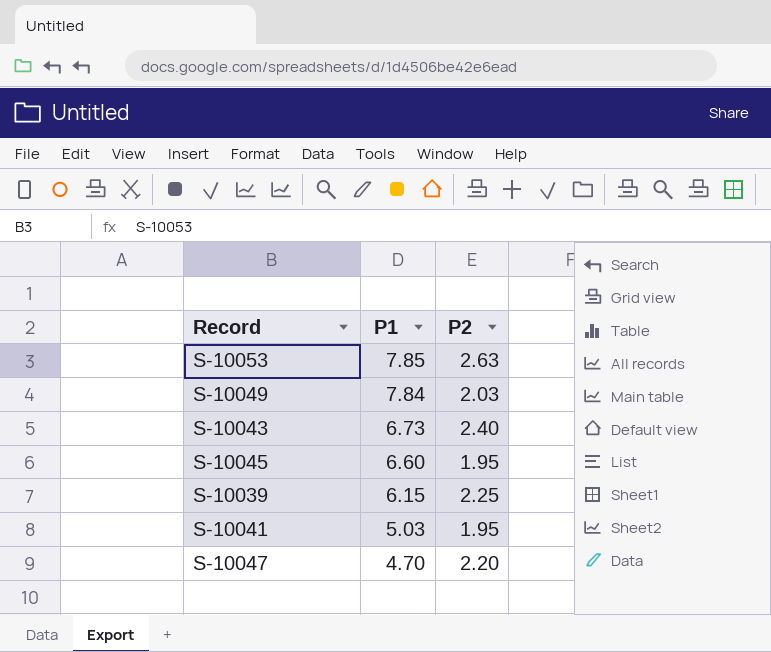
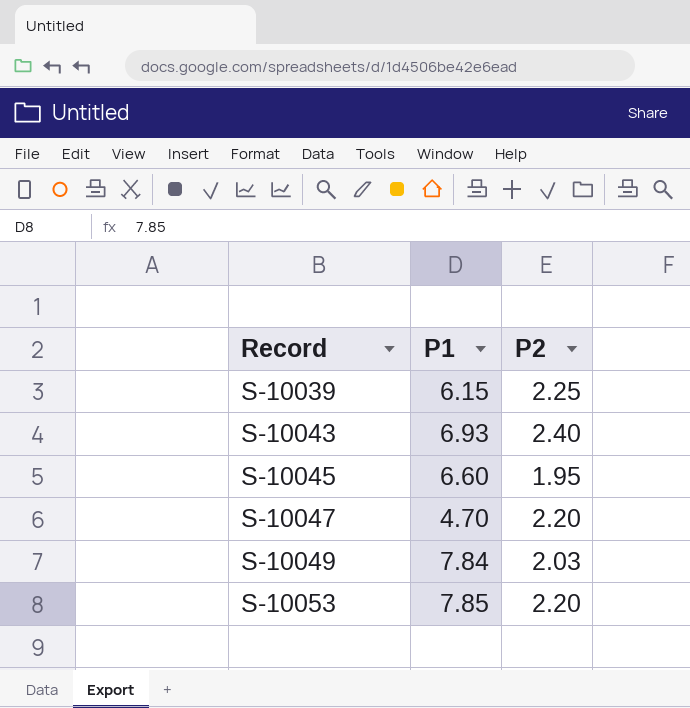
row order: P1 descending -> Record ascending
row S-10041: 5.03 | 1.95 -> none
S-10043 | P1: 6.73 -> 6.93
S-10053 | P2: 2.63 -> 2.20

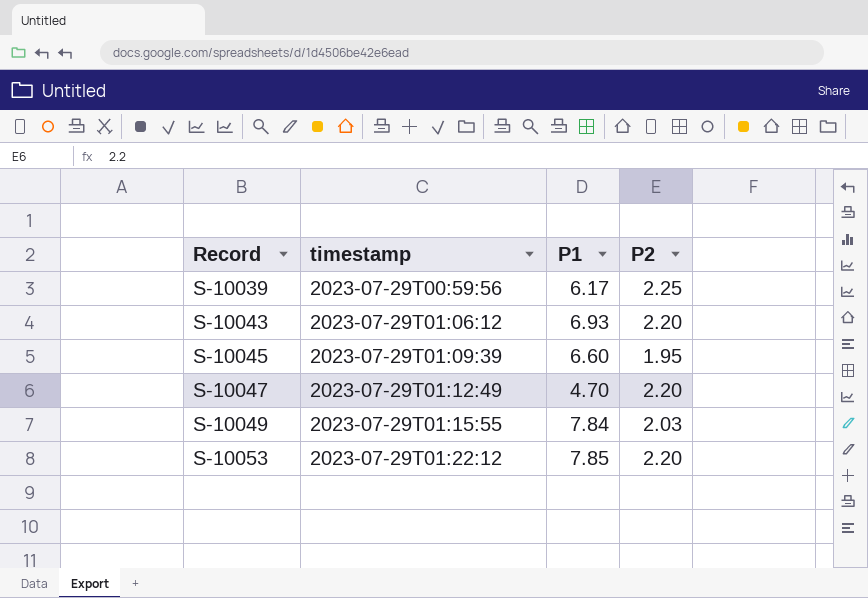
column timestamp | position: none -> 2
S-10039 | P1: 6.15 -> 6.17
S-10043 | P2: 2.40 -> 2.20

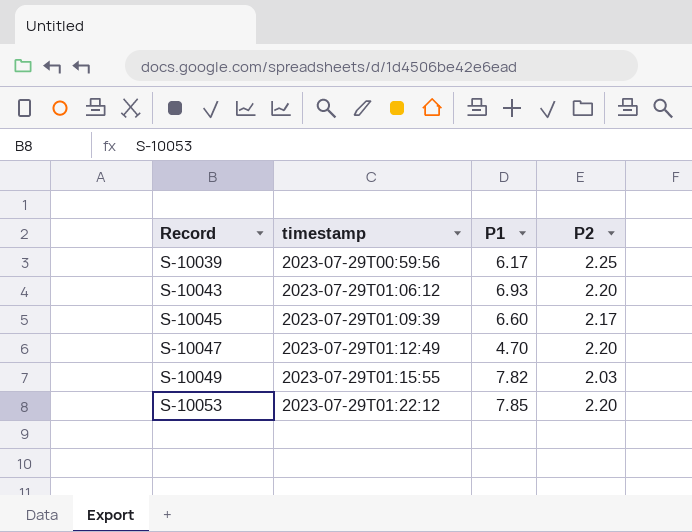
S-10045 | P2: 1.95 -> 2.17
S-10049 | P1: 7.84 -> 7.82

